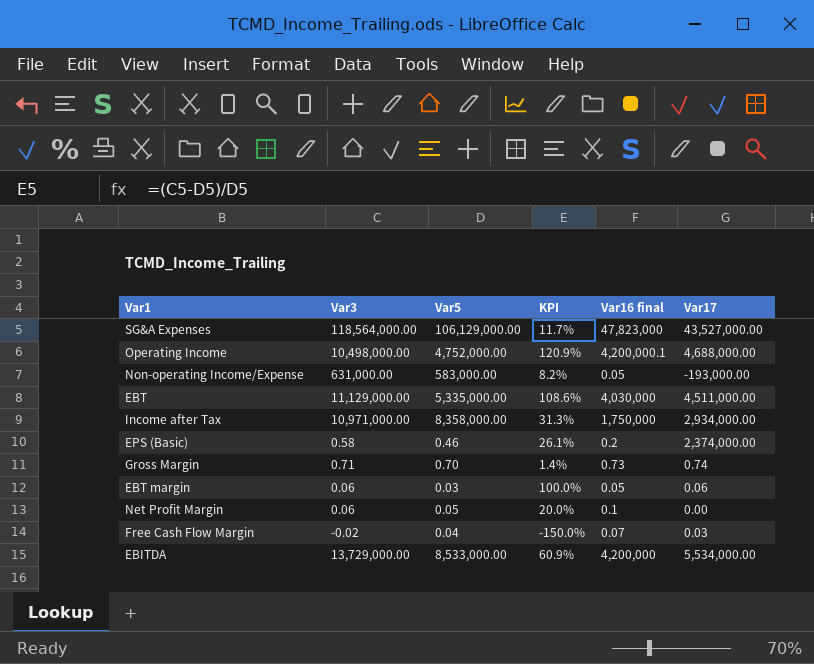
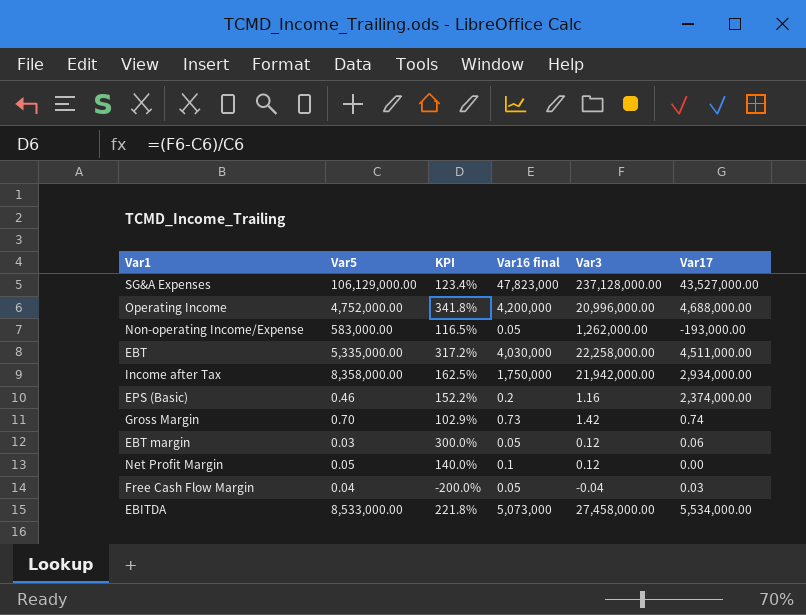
column Var3 | position: 2 -> 5
SG&A Expenses | KPI: 11.7% -> 123.4%
SG&A Expenses | Var3: 118,564,000.00 -> 237,128,000.00
Operating Income | KPI: 120.9% -> 341.8%
Operating Income | Var16 final: 4,200,000.1 -> 4,200,000
Operating Income | Var3: 10,498,000.00 -> 20,996,000.00
Non-operating Income/Expense | KPI: 8.2% -> 116.5%
Non-operating Income/Expense | Var3: 631,000.00 -> 1,262,000.00
EBT | KPI: 108.6% -> 317.2%
EBT | Var3: 11,129,000.00 -> 22,258,000.00
Income after Tax | KPI: 31.3% -> 162.5%
Income after Tax | Var3: 10,971,000.00 -> 21,942,000.00
EPS (Basic) | KPI: 26.1% -> 152.2%
EPS (Basic) | Var3: 0.58 -> 1.16
Gross Margin | KPI: 1.4% -> 102.9%
Gross Margin | Var3: 0.71 -> 1.42
EBT margin | KPI: 100.0% -> 300.0%
EBT margin | Var3: 0.06 -> 0.12
Net Profit Margin | KPI: 20.0% -> 140.0%
Net Profit Margin | Var3: 0.06 -> 0.12
Free Cash Flow Margin | KPI: -150.0% -> -200.0%
Free Cash Flow Margin | Var16 final: 0.07 -> 0.05
Free Cash Flow Margin | Var3: -0.02 -> -0.04
EBITDA | KPI: 60.9% -> 221.8%
EBITDA | Var16 final: 4,200,000 -> 5,073,000
EBITDA | Var3: 13,729,000.00 -> 27,458,000.00

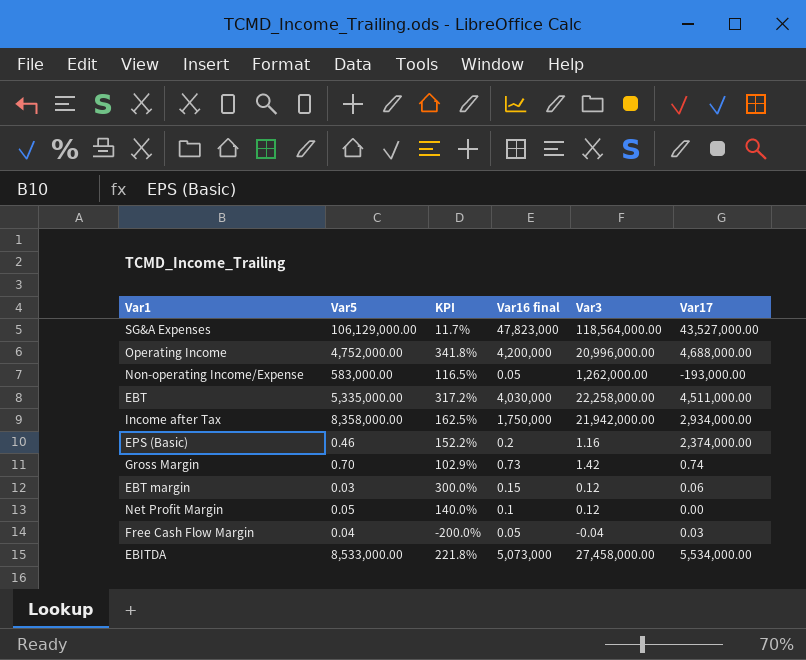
SG&A Expenses | KPI: 123.4% -> 11.7%
SG&A Expenses | Var3: 237,128,000.00 -> 118,564,000.00
EBT margin | Var16 final: 0.05 -> 0.15

